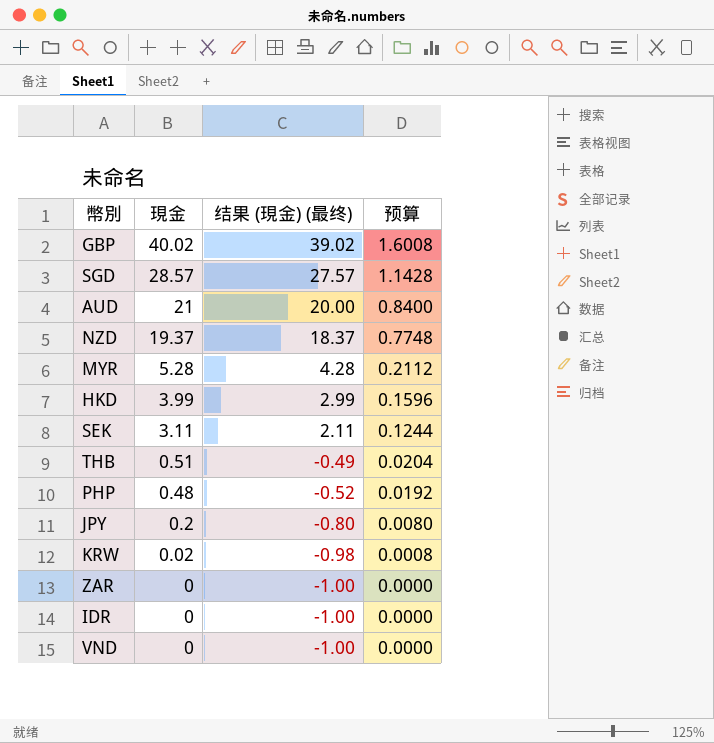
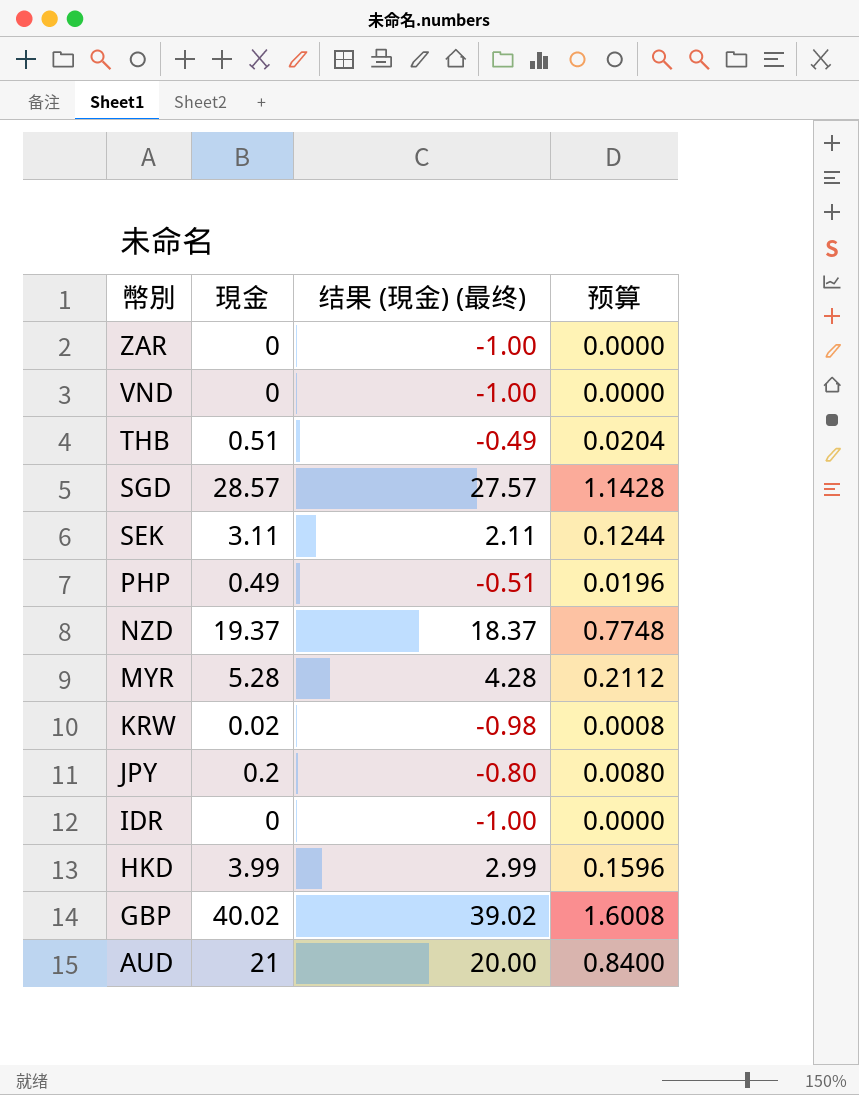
row order: 現金 descending -> 幣別 descending
PHP | 現金: 0.48 -> 0.49
PHP | 结果 (現金) (最终): -0.52 -> -0.51
PHP | 预算: 0.0192 -> 0.0196

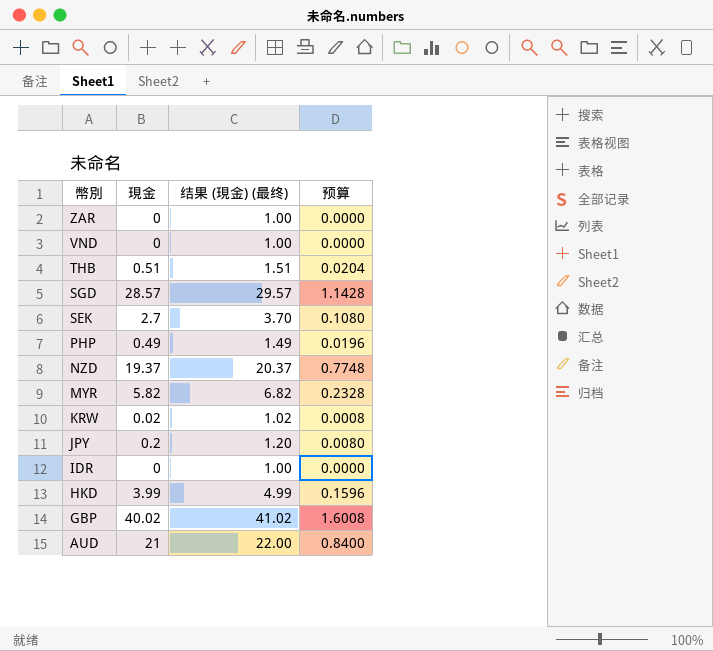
column 结果 (現金) (最终) | formula: [現金] - 1 -> [現金] + 1
SEK | 現金: 3.11 -> 2.7
SEK | 预算: 0.1244 -> 0.1080
MYR | 現金: 5.28 -> 5.82
MYR | 预算: 0.2112 -> 0.2328

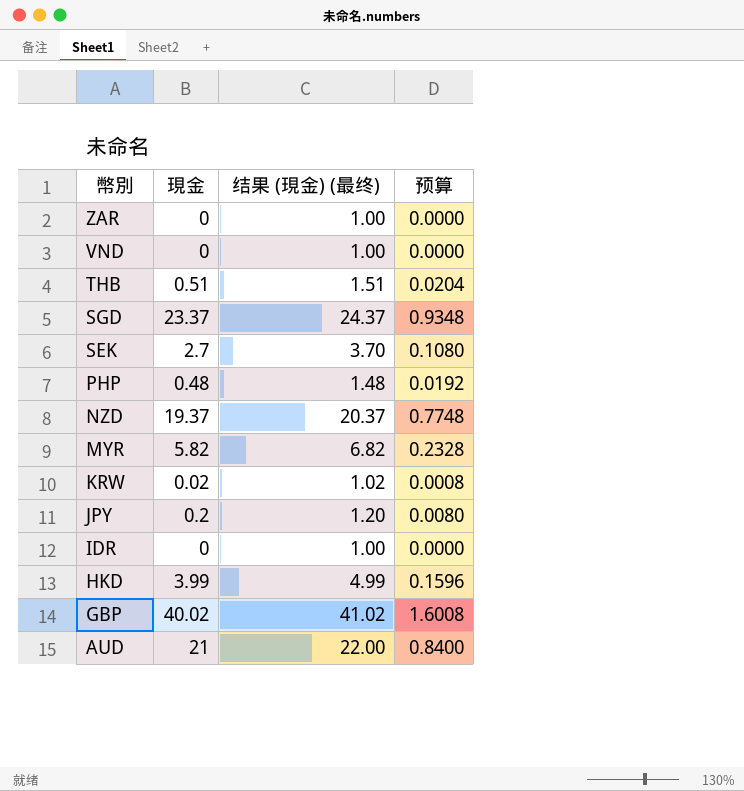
SGD | 現金: 28.57 -> 23.37
SGD | 结果 (現金) (最终): 29.57 -> 24.37
SGD | 预算: 1.1428 -> 0.9348
PHP | 現金: 0.49 -> 0.48
PHP | 结果 (現金) (最终): 1.49 -> 1.48
PHP | 预算: 0.0196 -> 0.0192

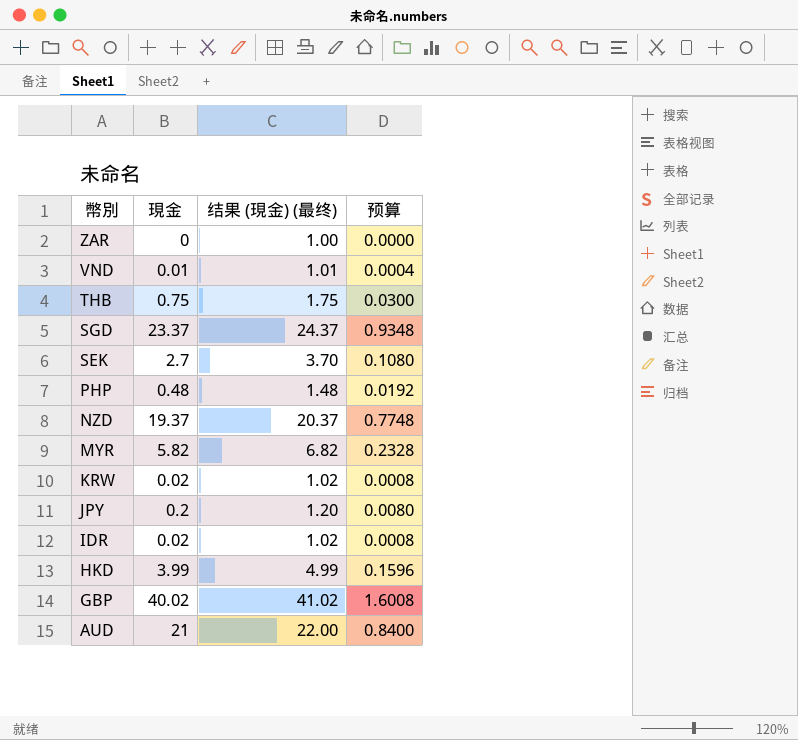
VND | 現金: 0 -> 0.01
VND | 结果 (現金) (最终): 1.00 -> 1.01
VND | 预算: 0.0000 -> 0.0004
THB | 現金: 0.51 -> 0.75
THB | 结果 (現金) (最终): 1.51 -> 1.75
THB | 预算: 0.0204 -> 0.0300
IDR | 現金: 0 -> 0.02
IDR | 结果 (現金) (最终): 1.00 -> 1.02
IDR | 预算: 0.0000 -> 0.0008

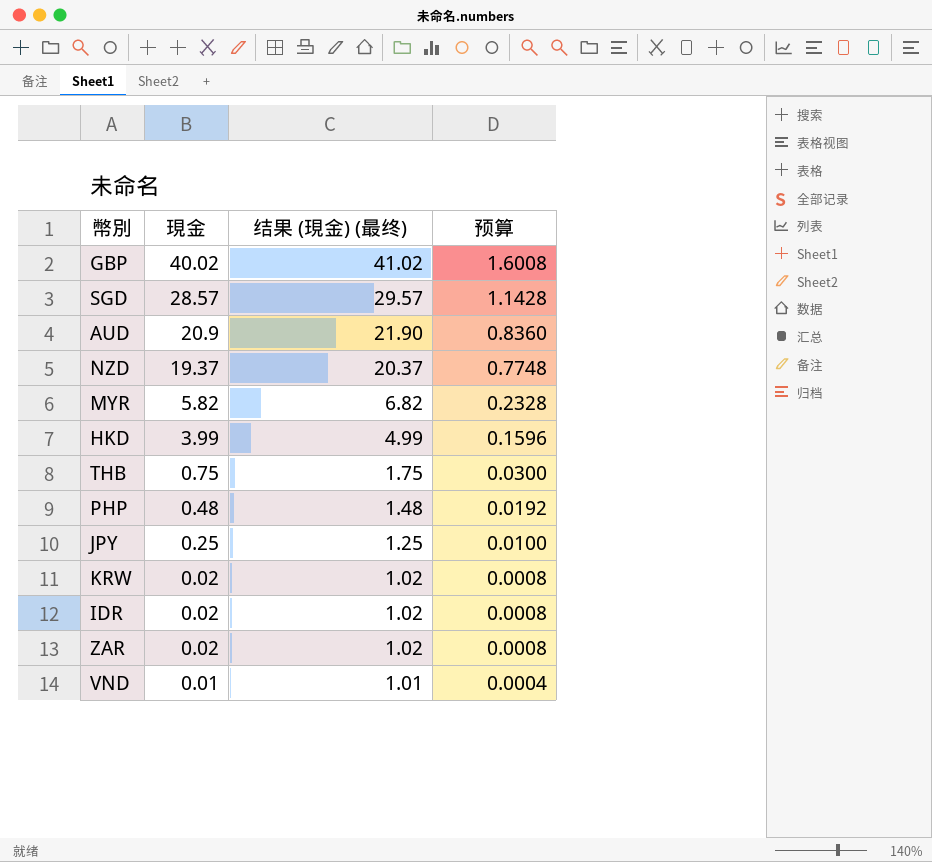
row order: 幣別 descending -> 現金 descending
row SEK: 2.7 | 3.70 | 0.1080 -> none
SGD | 現金: 23.37 -> 28.57
SGD | 结果 (現金) (最终): 24.37 -> 29.57
SGD | 预算: 0.9348 -> 1.1428
AUD | 現金: 21 -> 20.9
AUD | 结果 (現金) (最终): 22.00 -> 21.90
AUD | 预算: 0.8400 -> 0.8360
JPY | 現金: 0.2 -> 0.25
JPY | 结果 (現金) (最终): 1.20 -> 1.25
JPY | 预算: 0.0080 -> 0.0100
ZAR | 現金: 0 -> 0.02
ZAR | 结果 (現金) (最终): 1.00 -> 1.02
ZAR | 预算: 0.0000 -> 0.0008

